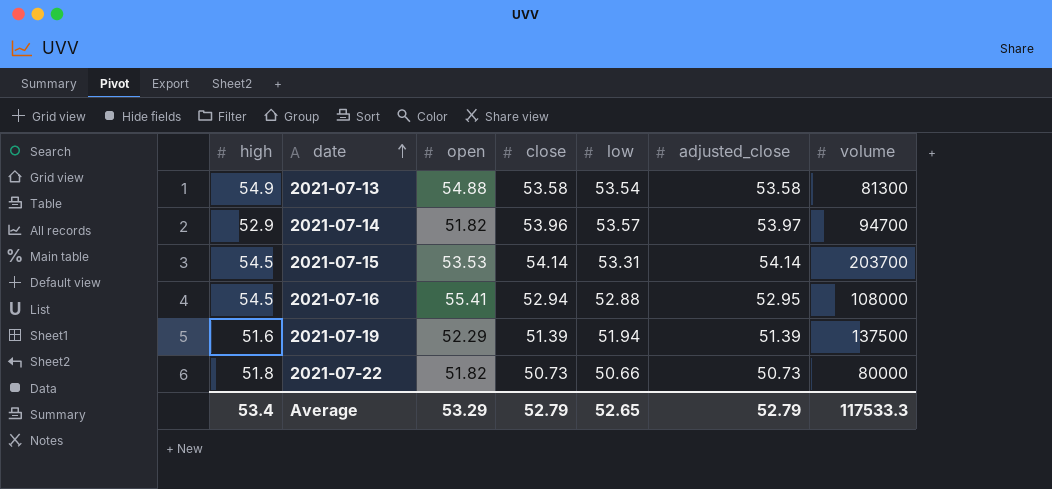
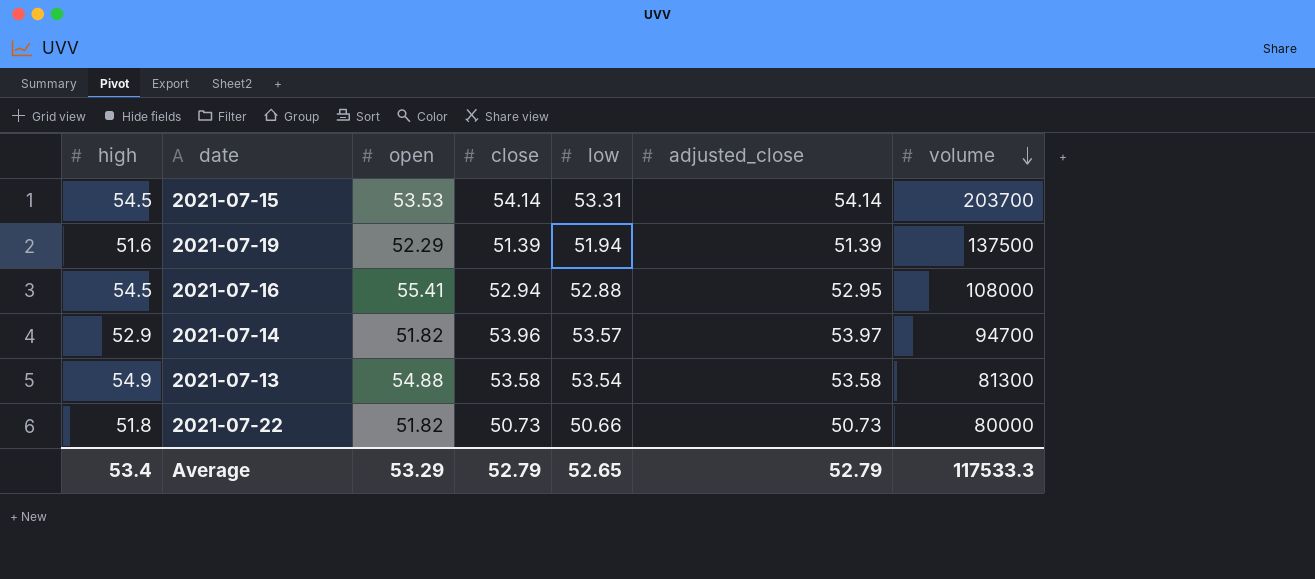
row order: date ascending -> volume descending

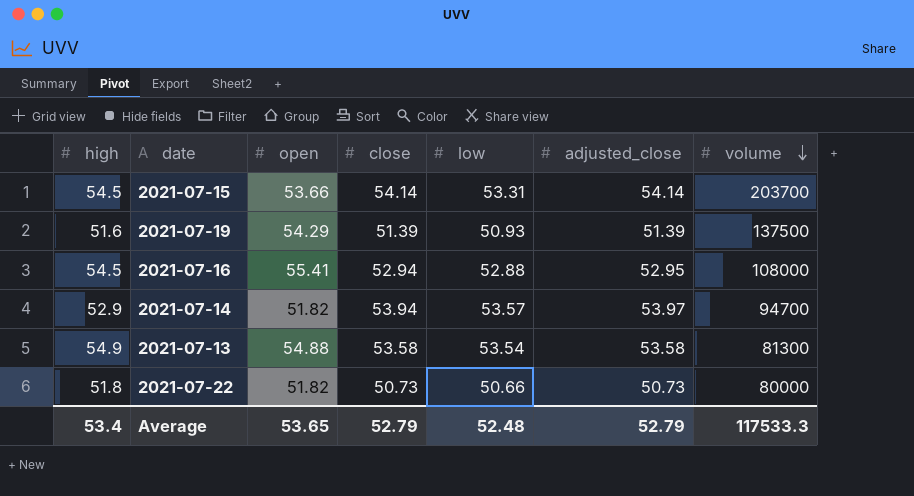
2021-07-15 | open: 53.53 -> 53.66
2021-07-19 | open: 52.29 -> 54.29
2021-07-19 | low: 51.94 -> 50.93
2021-07-14 | close: 53.96 -> 53.94
Average | open: 53.29 -> 53.65
Average | low: 52.65 -> 52.48

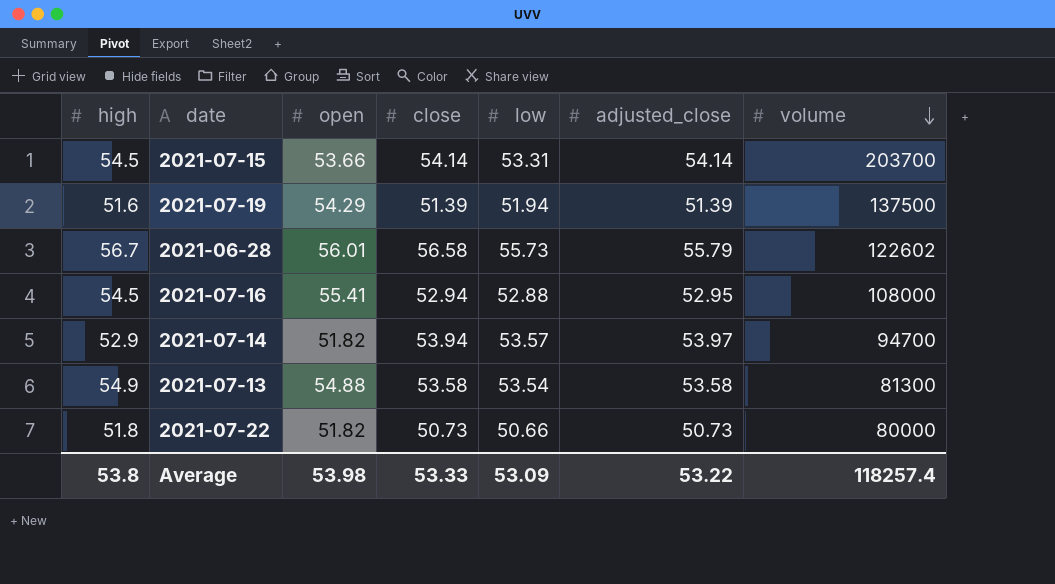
2021-07-19 | low: 50.93 -> 51.94
row 2021-06-28: none -> 56.7 | 56.01 | 56.58 | 55.73 | 55.79 | 122602
Average | high: 53.4 -> 53.8
Average | open: 53.65 -> 53.98
Average | close: 52.79 -> 53.33
Average | low: 52.48 -> 53.09
Average | adjusted_close: 52.79 -> 53.22
Average | volume: 117533.3 -> 118257.4

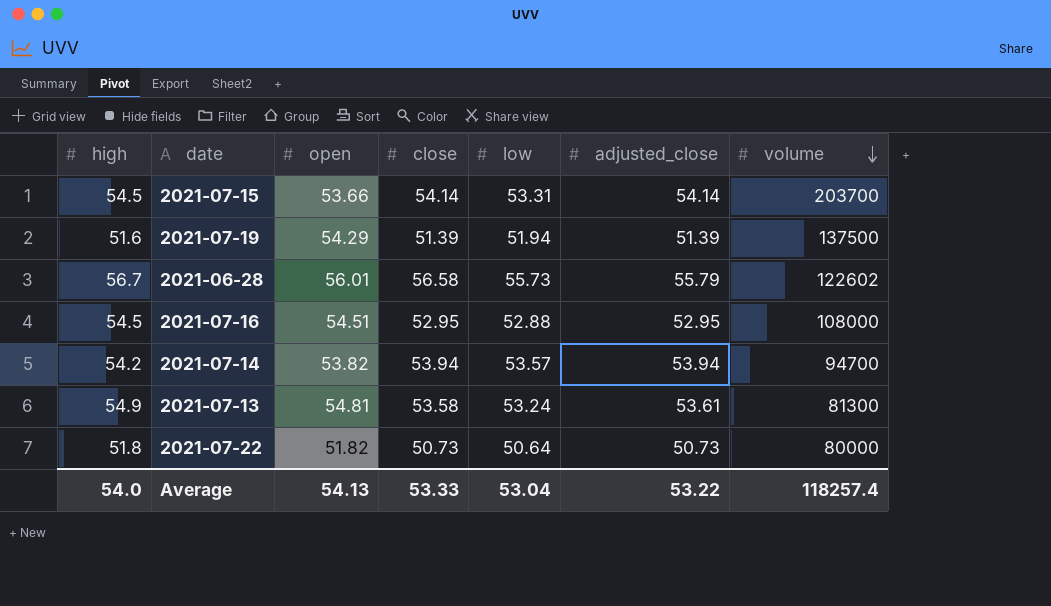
2021-07-16 | open: 55.41 -> 54.51
2021-07-16 | close: 52.94 -> 52.95
2021-07-14 | high: 52.9 -> 54.2
2021-07-14 | open: 51.82 -> 53.82
2021-07-14 | adjusted_close: 53.97 -> 53.94
2021-07-13 | open: 54.88 -> 54.81
2021-07-13 | low: 53.54 -> 53.24
2021-07-13 | adjusted_close: 53.58 -> 53.61
2021-07-22 | low: 50.66 -> 50.64
Average | high: 53.8 -> 54.0
Average | open: 53.98 -> 54.13
Average | low: 53.09 -> 53.04

